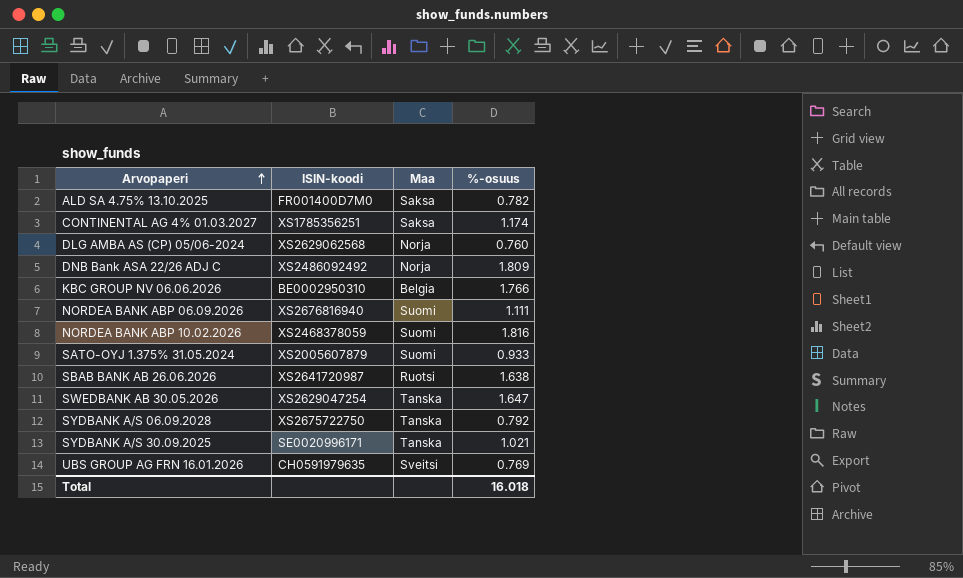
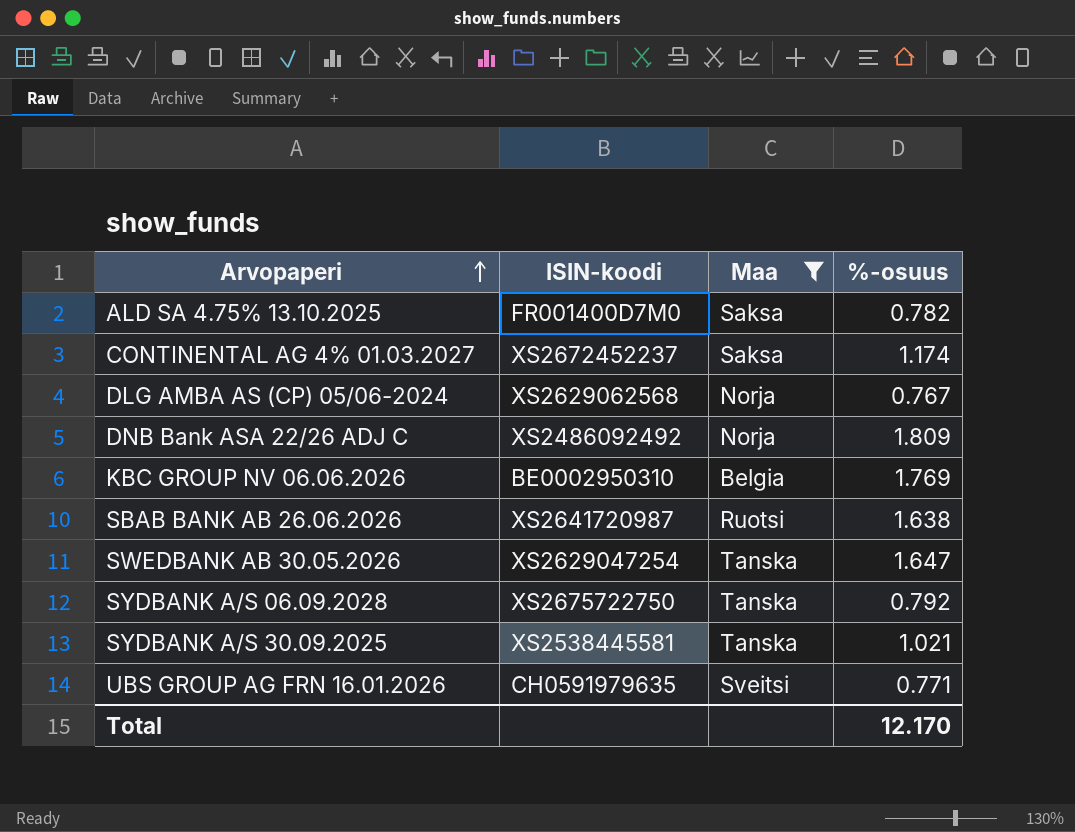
filter: none -> Maa != Suomi
CONTINENTAL AG 4% 01.03.2027 | ISIN-koodi: XS1785356251 -> XS2672452237
DLG AMBA AS (CP) 05/06-2024 | %-osuus: 0.760 -> 0.767
KBC GROUP NV 06.06.2026 | %-osuus: 1.766 -> 1.769
SYDBANK A/S 30.09.2025 | ISIN-koodi: SE0020996171 -> XS2538445581
UBS GROUP AG FRN 16.01.2026 | %-osuus: 0.769 -> 0.771
Total | %-osuus: 16.018 -> 12.170

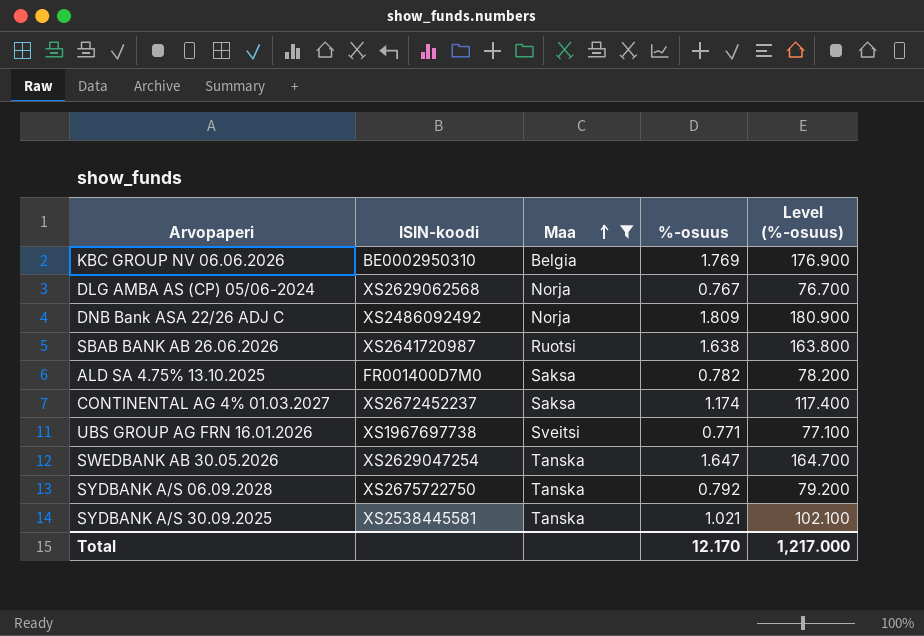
row order: Arvopaperi ascending -> Maa ascending
column Level (%-osuus) | formula: none -> [%-osuus] * 100
UBS GROUP AG FRN 16.01.2026 | ISIN-koodi: CH0591979635 -> XS1967697738

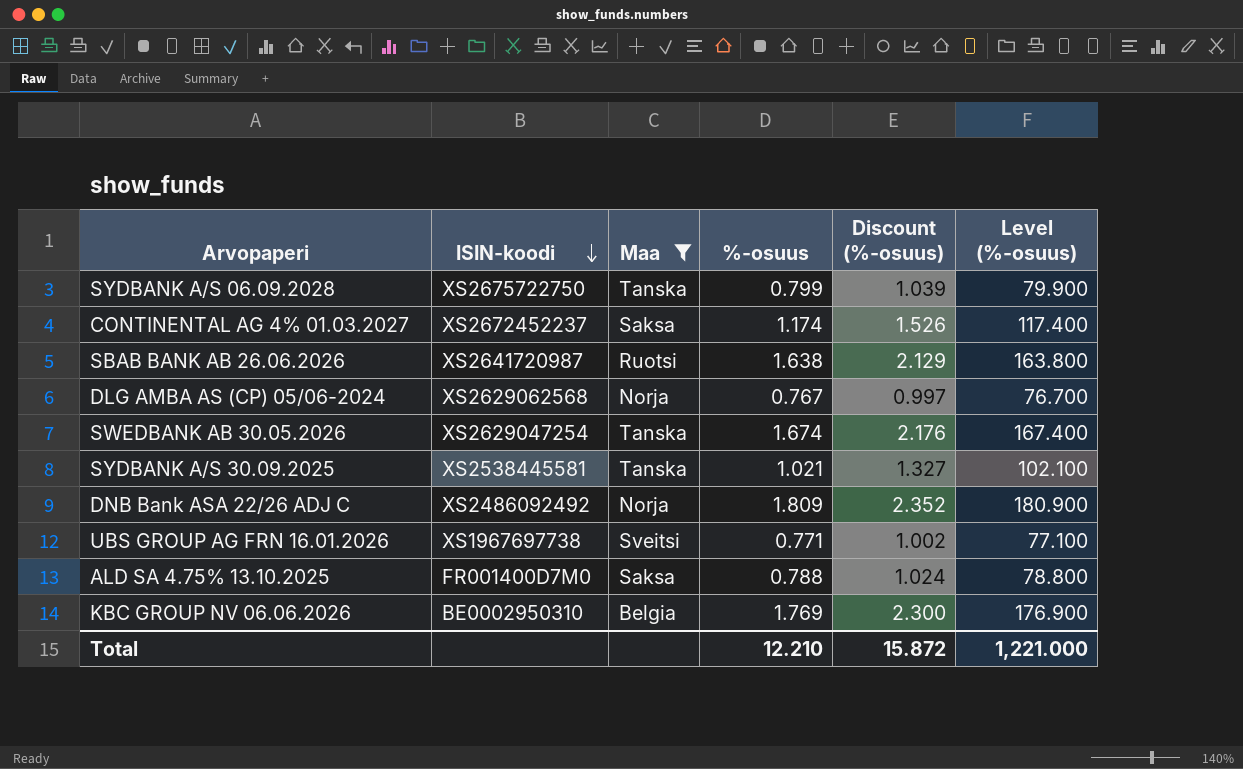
row order: Maa ascending -> ISIN-koodi descending
column Discount (%-osuus) | formula: none -> [%-osuus] * 1.3
SYDBANK A/S 06.09.2028 | %-osuus: 0.792 -> 0.799
SYDBANK A/S 06.09.2028 | Level (%-osuus): 79.200 -> 79.900
SWEDBANK AB 30.05.2026 | %-osuus: 1.647 -> 1.674
SWEDBANK AB 30.05.2026 | Level (%-osuus): 164.700 -> 167.400
ALD SA 4.75% 13.10.2025 | %-osuus: 0.782 -> 0.788
ALD SA 4.75% 13.10.2025 | Level (%-osuus): 78.200 -> 78.800
Total | %-osuus: 12.170 -> 12.210
Total | Level (%-osuus): 1,217.000 -> 1,221.000

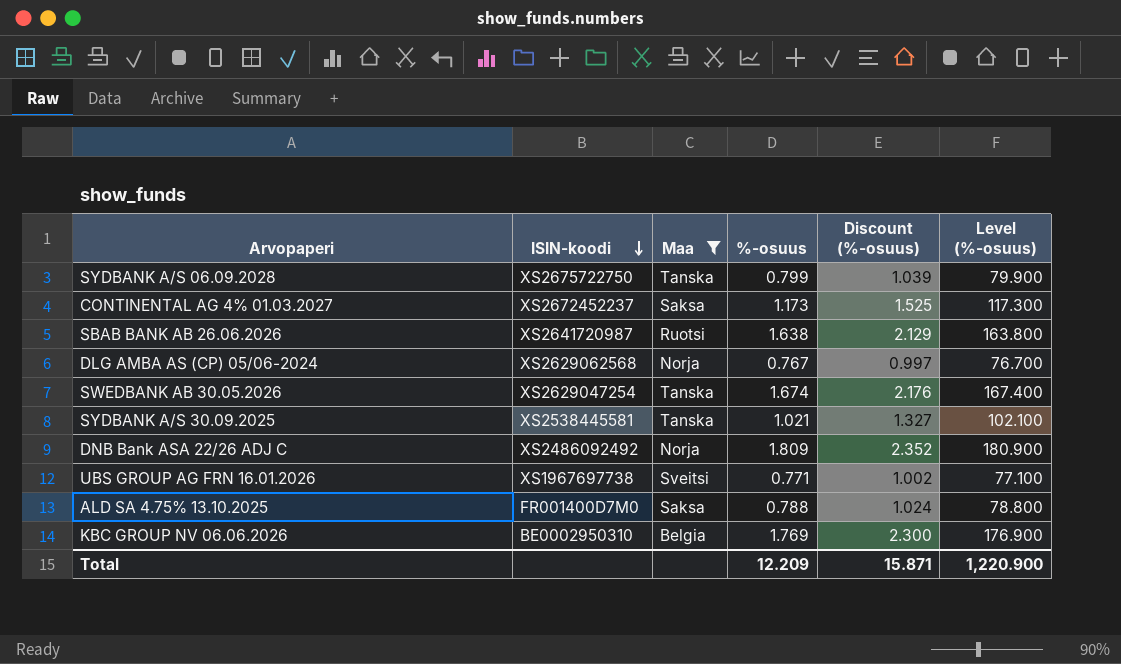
CONTINENTAL AG 4% 01.03.2027 | %-osuus: 1.174 -> 1.173
CONTINENTAL AG 4% 01.03.2027 | Discount (%-osuus): 1.526 -> 1.525
CONTINENTAL AG 4% 01.03.2027 | Level (%-osuus): 117.400 -> 117.300
Total | %-osuus: 12.210 -> 12.209
Total | Discount (%-osuus): 15.872 -> 15.871
Total | Level (%-osuus): 1,221.000 -> 1,220.900

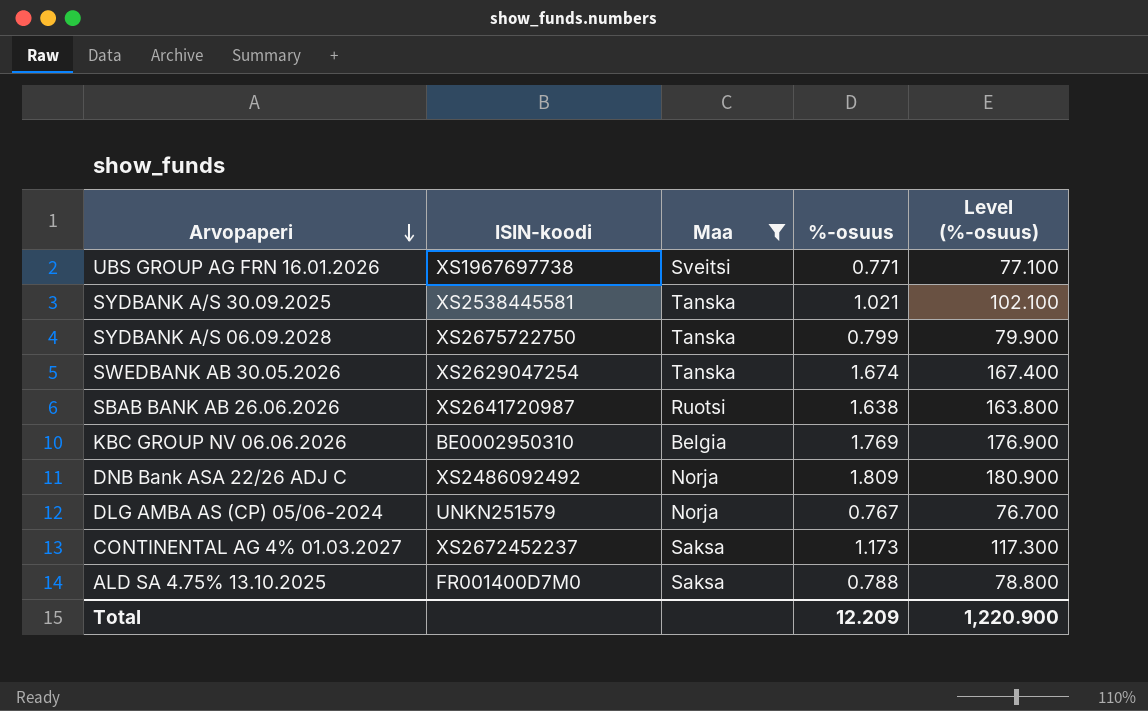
row order: ISIN-koodi descending -> Arvopaperi descending
column Discount (%-osuus) | formula: [%-osuus] * 1.3 -> none
DLG AMBA AS (CP) 05/06-2024 | ISIN-koodi: XS2629062568 -> UNKN251579

